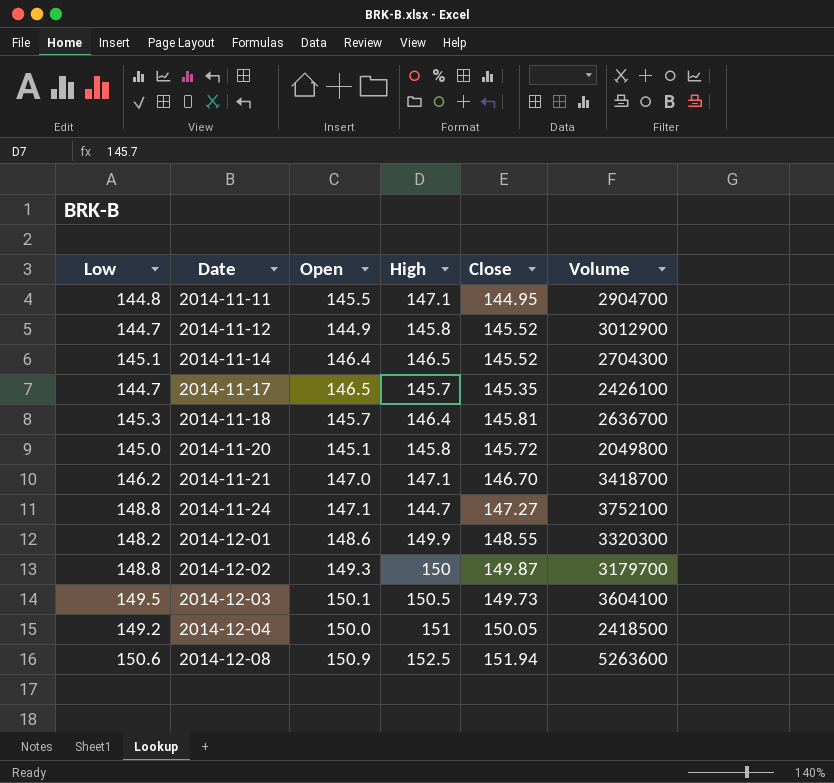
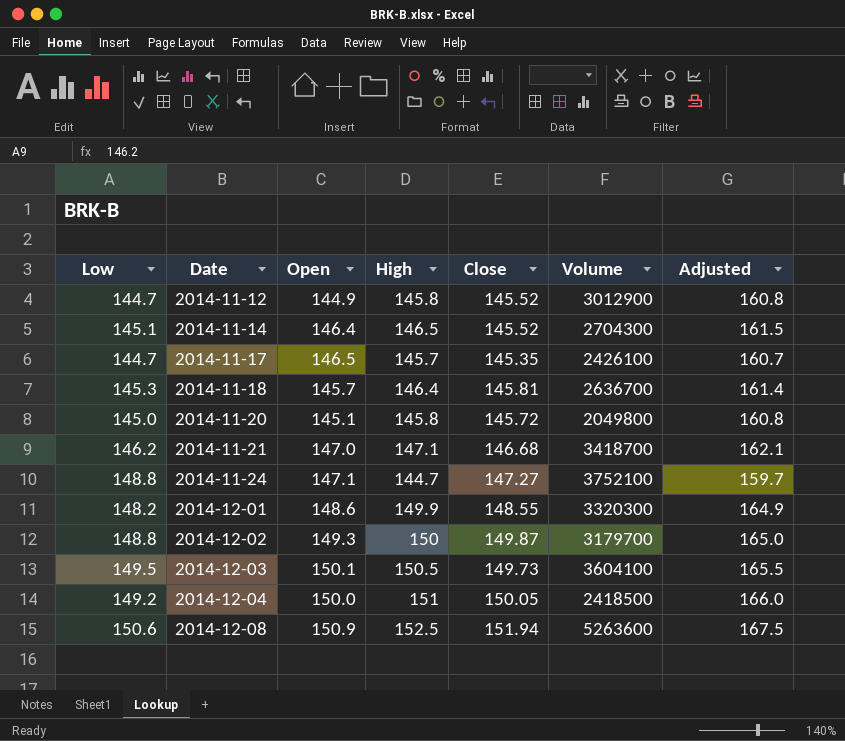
column Adjusted | formula: none -> [High] + 15
row 2014-11-11: 144.8 | 145.5 | 147.1 | 144.95 | 2904700 -> none
2014-11-21 | Close: 146.70 -> 146.68

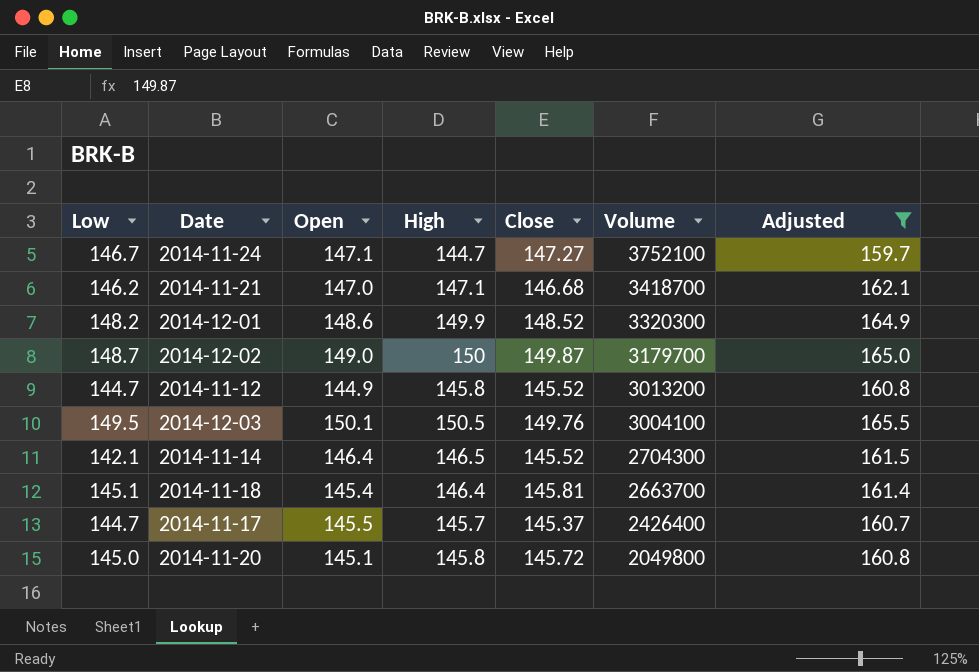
filter: none -> Adjusted <= 165.5
row order: Date ascending -> Volume descending
2014-11-24 | Low: 148.8 -> 146.7
2014-12-01 | Close: 148.55 -> 148.52
2014-12-02 | Low: 148.8 -> 148.7
2014-12-02 | Open: 149.3 -> 149.0
2014-11-12 | Volume: 3012900 -> 3013200
2014-12-03 | Close: 149.73 -> 149.76
2014-12-03 | Volume: 3604100 -> 3004100
2014-11-14 | Low: 145.1 -> 142.1
2014-11-18 | Low: 145.3 -> 145.1
2014-11-18 | Open: 145.7 -> 145.4
2014-11-18 | Volume: 2636700 -> 2663700
2014-11-17 | Open: 146.5 -> 145.5
2014-11-17 | Close: 145.35 -> 145.37
2014-11-17 | Volume: 2426100 -> 2426400

